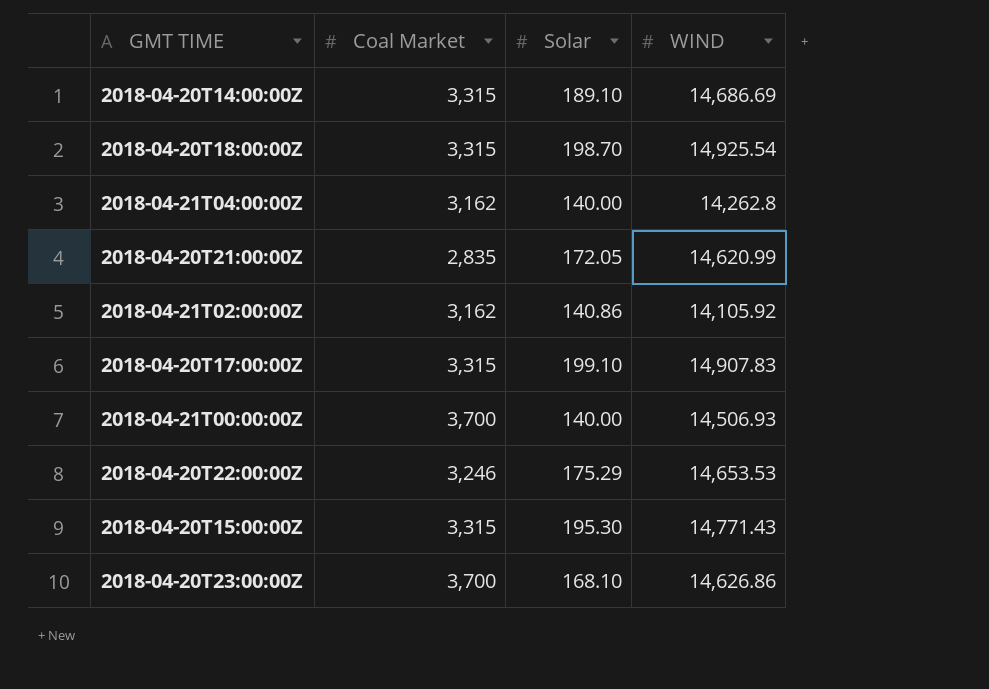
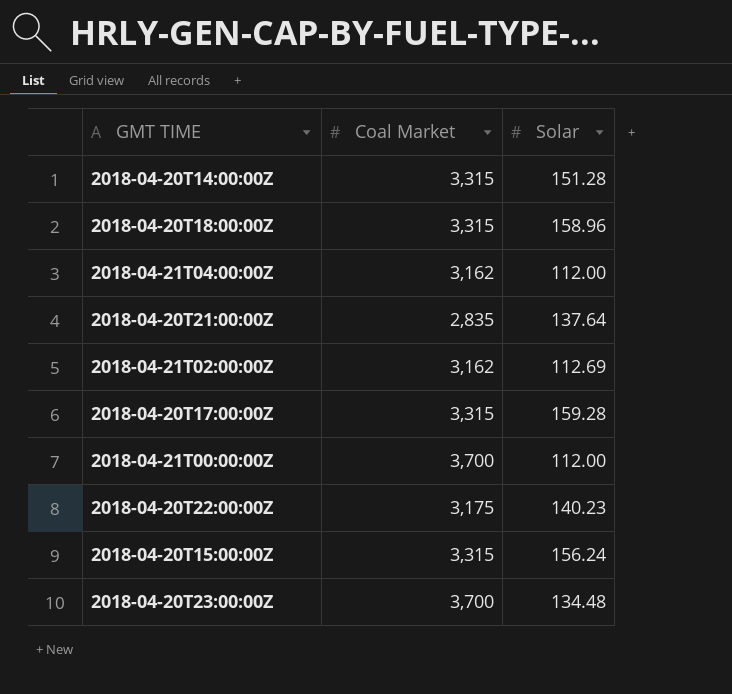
column WIND | position: 4 -> none
2018-04-20T14:00:00Z | Solar: 189.10 -> 151.28
2018-04-20T18:00:00Z | Solar: 198.70 -> 158.96
2018-04-21T04:00:00Z | Solar: 140.00 -> 112.00
2018-04-20T21:00:00Z | Solar: 172.05 -> 137.64
2018-04-21T02:00:00Z | Solar: 140.86 -> 112.69
2018-04-20T17:00:00Z | Solar: 199.10 -> 159.28
2018-04-21T00:00:00Z | Solar: 140.00 -> 112.00
2018-04-20T22:00:00Z | Coal Market: 3,246 -> 3,175
2018-04-20T22:00:00Z | Solar: 175.29 -> 140.23
2018-04-20T15:00:00Z | Solar: 195.30 -> 156.24
2018-04-20T23:00:00Z | Solar: 168.10 -> 134.48

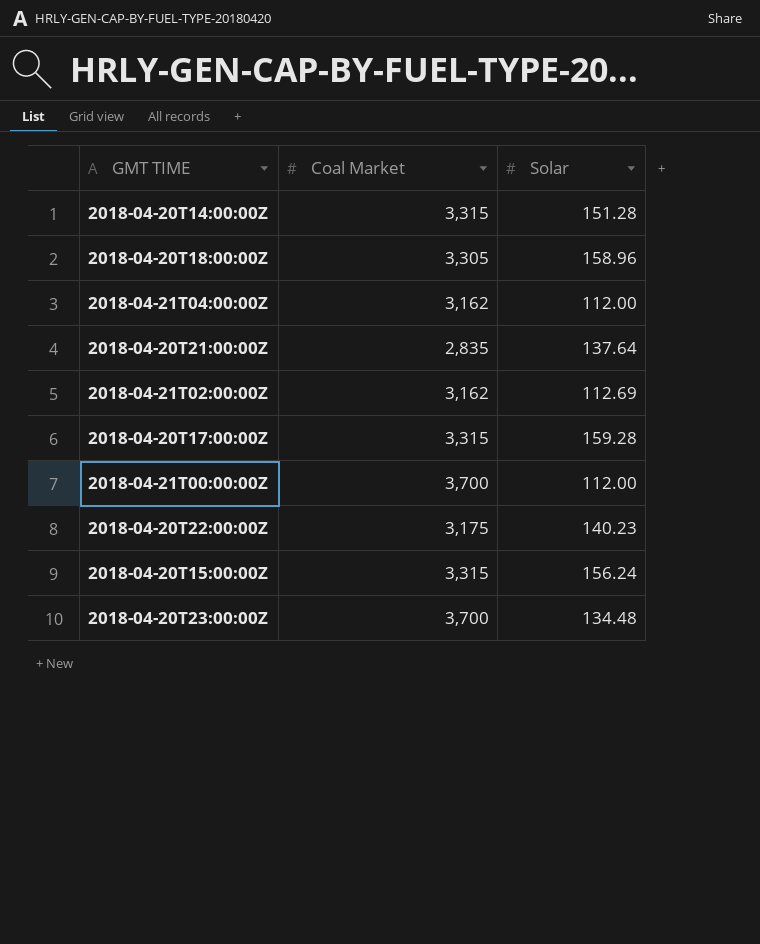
2018-04-20T18:00:00Z | Coal Market: 3,315 -> 3,305

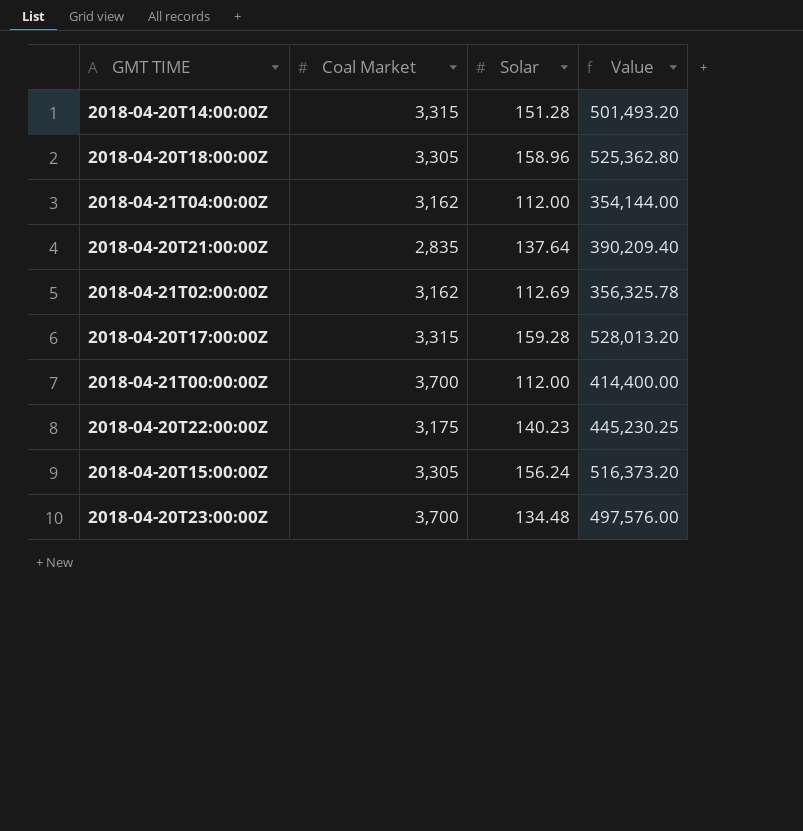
column Value | formula: none -> [Coal Market] * [Solar]
2018-04-20T15:00:00Z | Coal Market: 3,315 -> 3,305

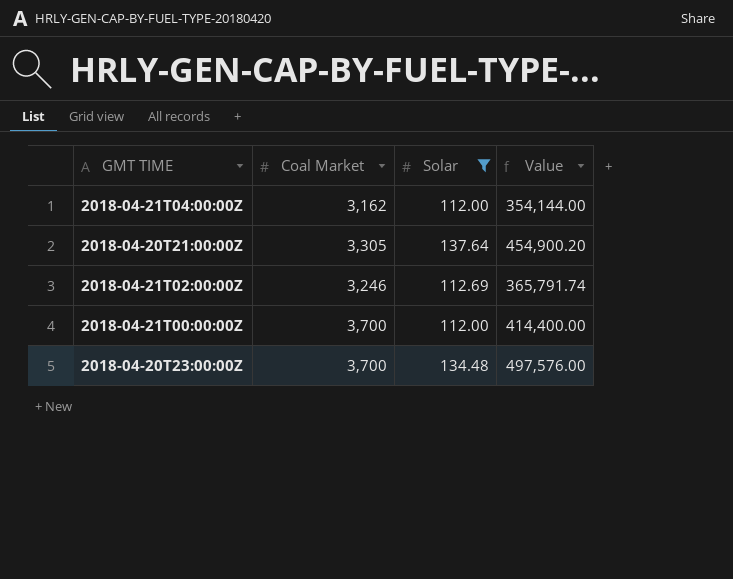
filter: none -> Solar <= 137.64
2018-04-20T21:00:00Z | Coal Market: 2,835 -> 3,305
2018-04-20T21:00:00Z | Value: 390,209.40 -> 454,900.20
2018-04-21T02:00:00Z | Coal Market: 3,162 -> 3,246
2018-04-21T02:00:00Z | Value: 356,325.78 -> 365,791.74

